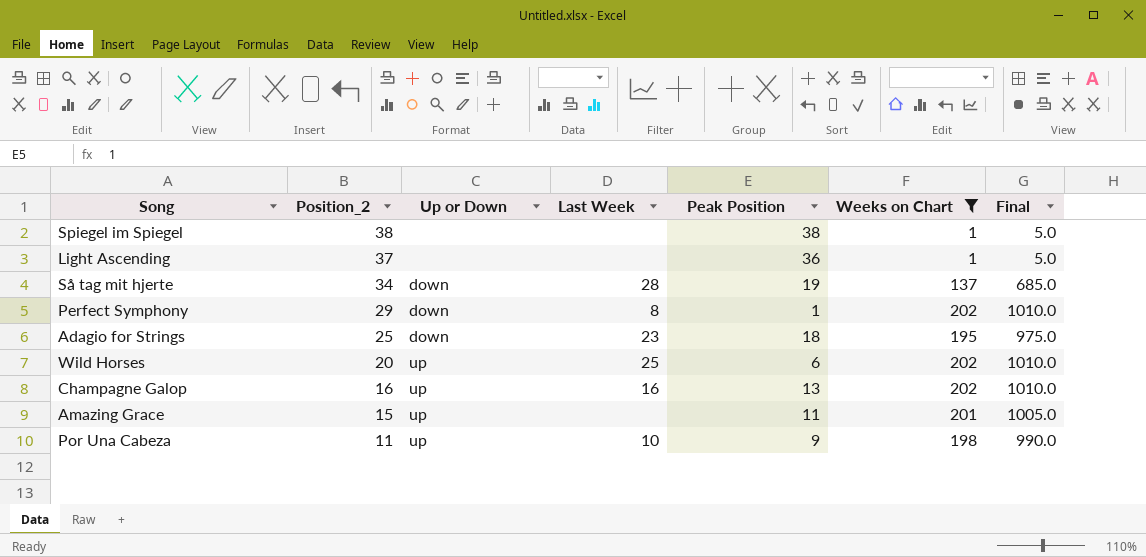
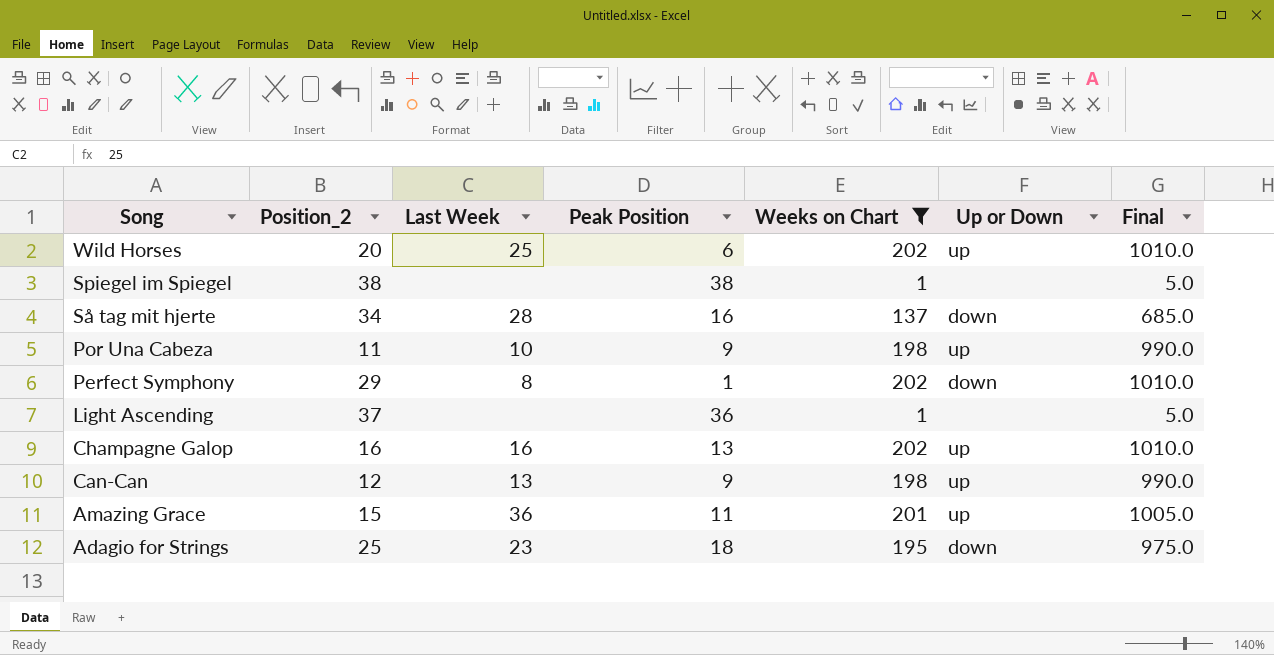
row order: Position_2 descending -> Song descending
column Up or Down | position: 3 -> 6
Så tag mit hjerte | Peak Position: 19 -> 16
row Can-Can: none -> 12 | 13 | 9 | 198 | up | 990.0
Amazing Grace | Last Week: none -> 36

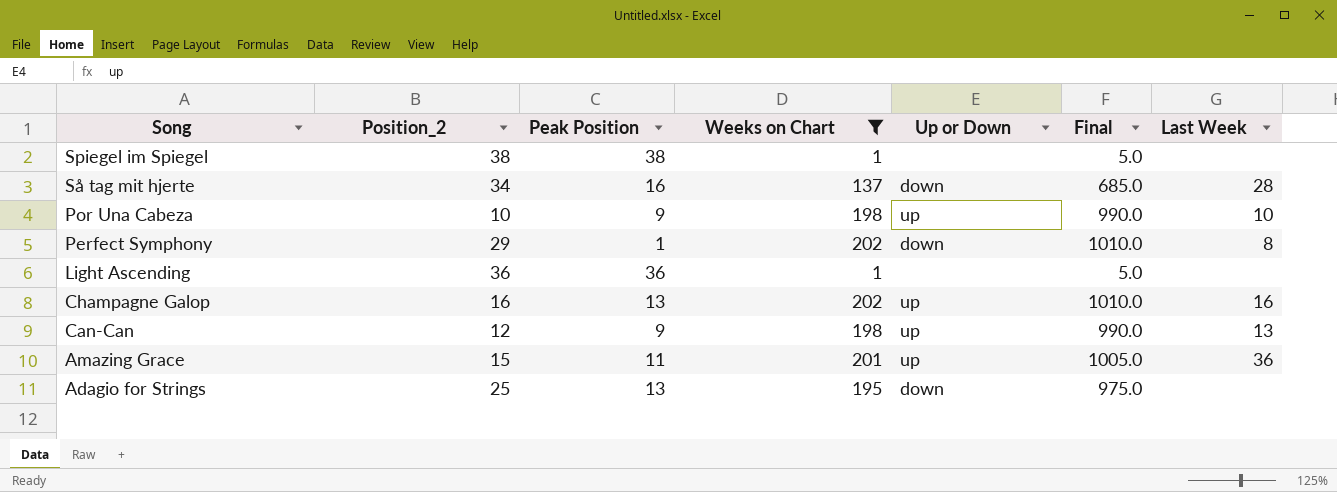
column Last Week | position: 3 -> 7
row Wild Horses: 20 | 25 | 6 | 202 | up | 1010.0 -> none
Por Una Cabeza | Position_2: 11 -> 10
Light Ascending | Position_2: 37 -> 36
Adagio for Strings | Peak Position: 18 -> 13
Adagio for Strings | Last Week: 23 -> none

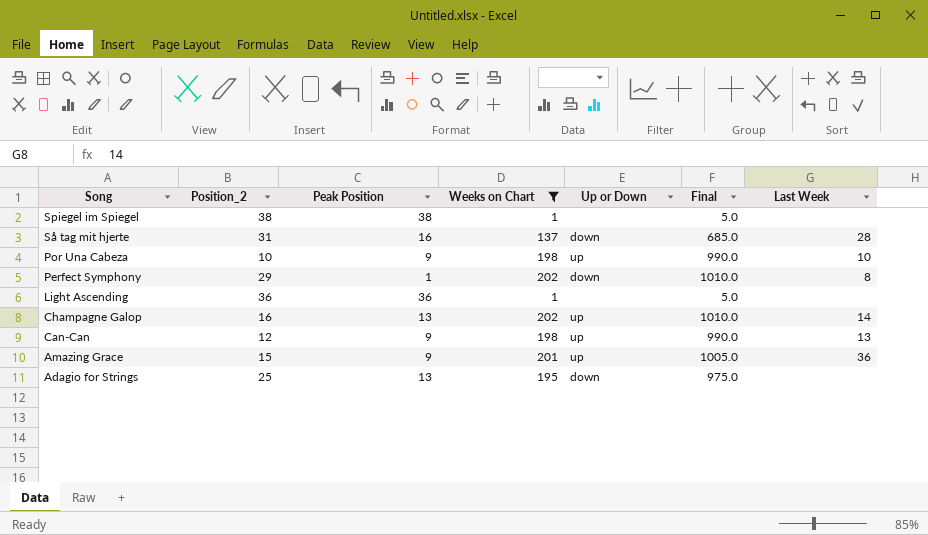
Så tag mit hjerte | Position_2: 34 -> 31
Champagne Galop | Last Week: 16 -> 14
Amazing Grace | Peak Position: 11 -> 9

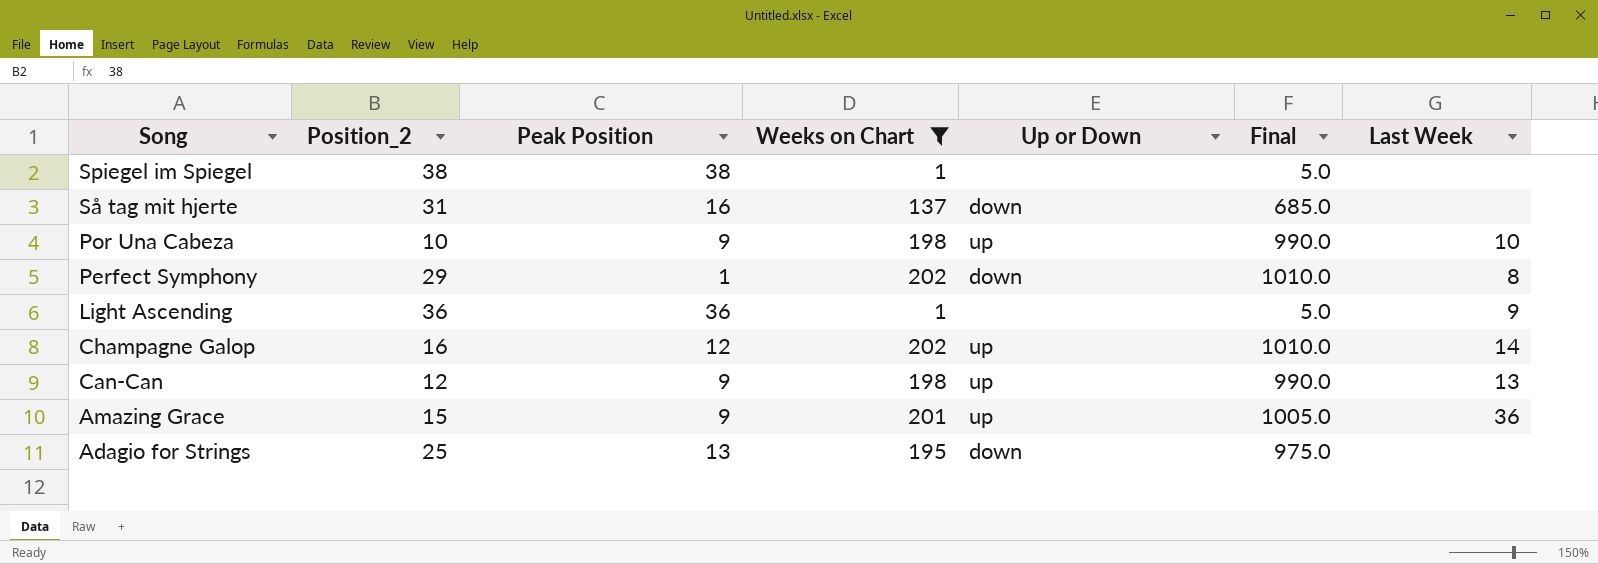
Så tag mit hjerte | Last Week: 28 -> none
Light Ascending | Last Week: none -> 9
Champagne Galop | Peak Position: 13 -> 12

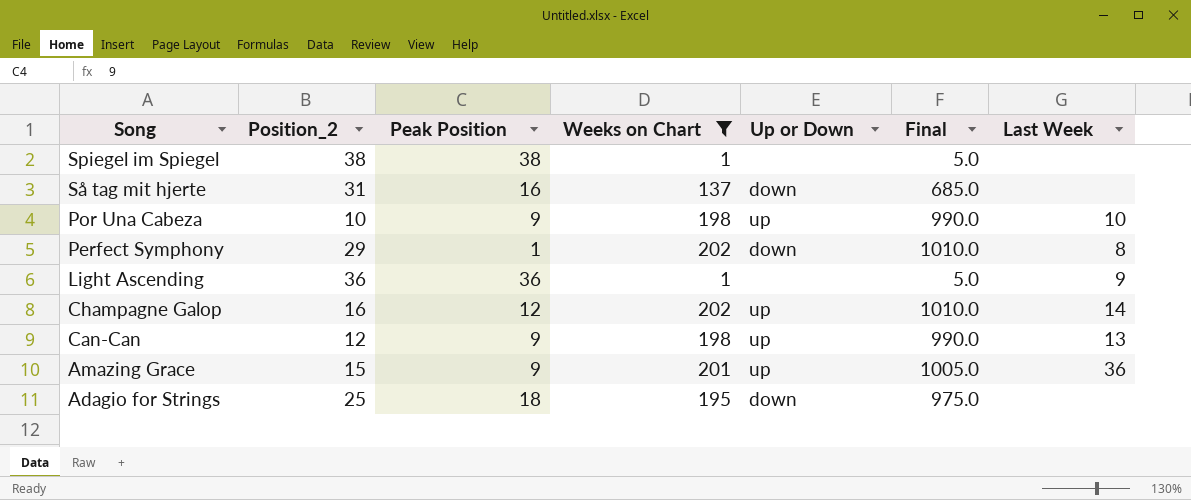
Adagio for Strings | Peak Position: 13 -> 18

